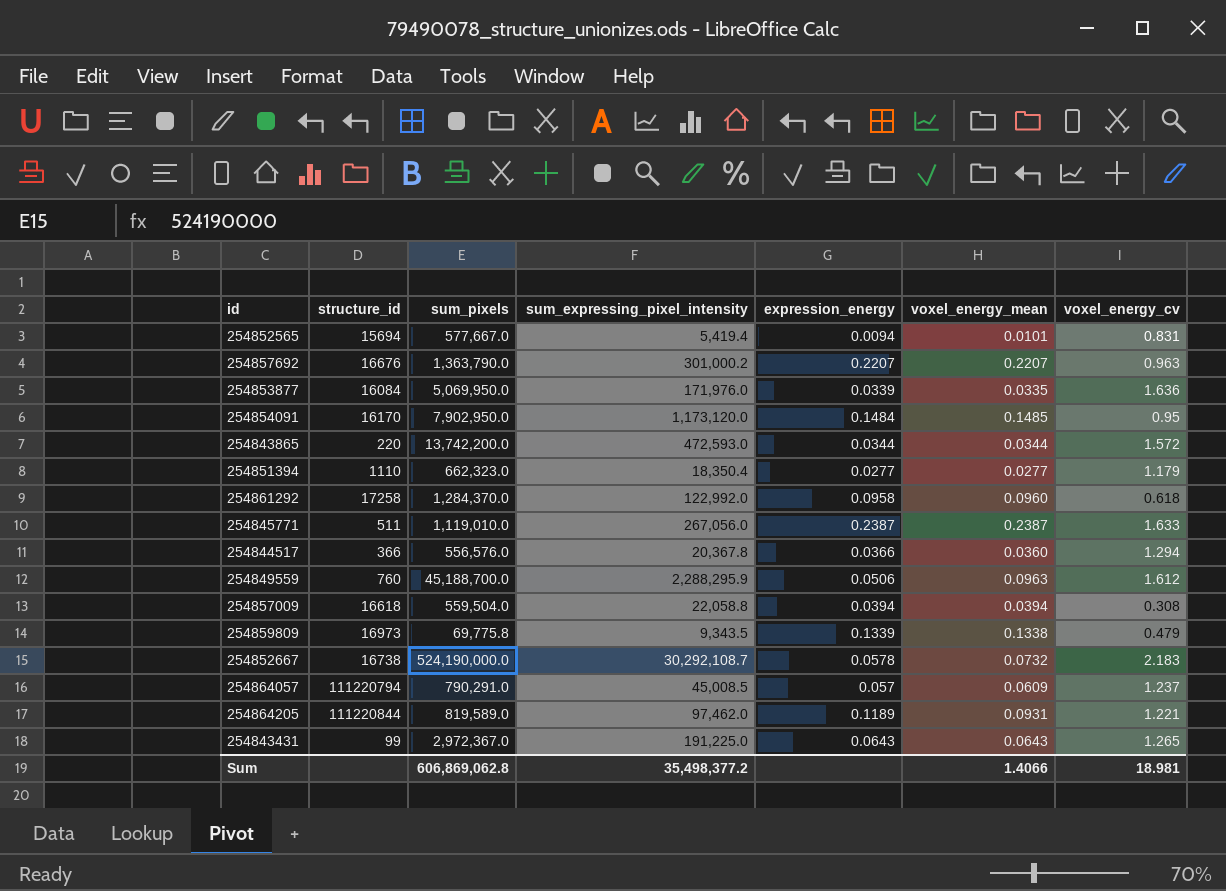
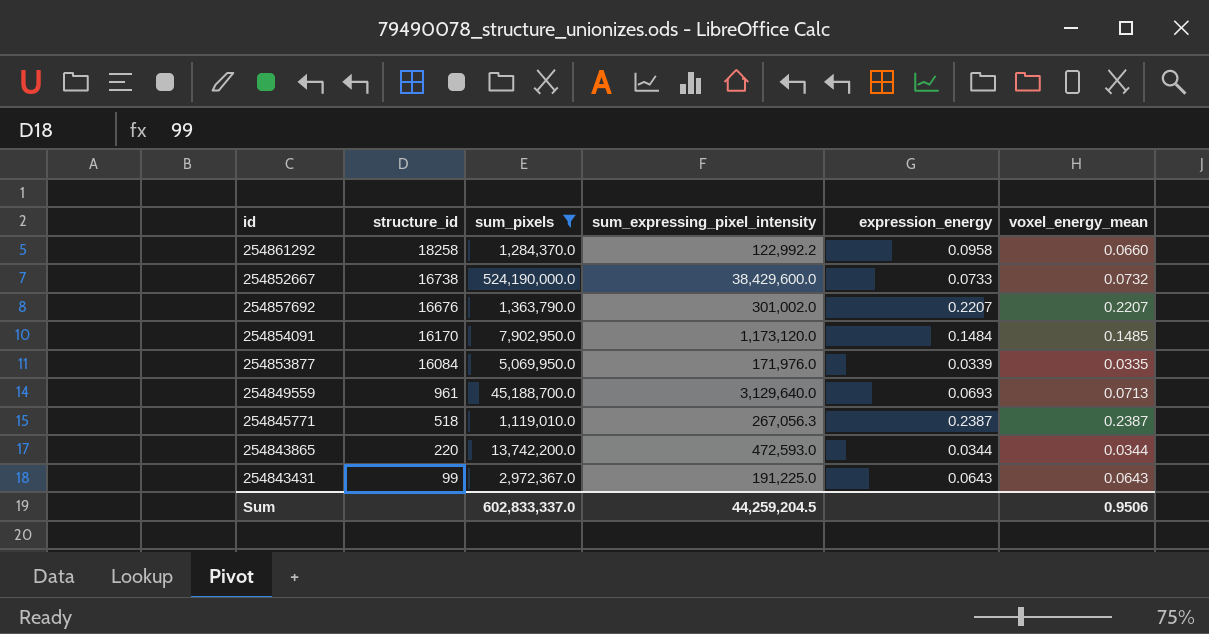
filter: none -> sum_pixels >= 1,119,010.0
row order: none -> structure_id descending
column voxel_energy_cv | position: 7 -> none
254861292 | structure_id: 17258 -> 18258
254861292 | sum_expressing_pixel_intensity: 122,992.0 -> 122,992.2
254861292 | voxel_energy_mean: 0.0960 -> 0.0660
254852667 | sum_expressing_pixel_intensity: 30,292,108.7 -> 38,429,600.0
254852667 | expression_energy: 0.0578 -> 0.0733
254857692 | sum_expressing_pixel_intensity: 301,000.2 -> 301,002.0
254849559 | structure_id: 760 -> 961
254849559 | sum_expressing_pixel_intensity: 2,288,295.9 -> 3,129,640.0
254849559 | expression_energy: 0.0506 -> 0.0693
254849559 | voxel_energy_mean: 0.0963 -> 0.0713
254845771 | structure_id: 511 -> 518
254845771 | sum_expressing_pixel_intensity: 267,056.0 -> 267,056.3
Sum | sum_pixels: 606,869,062.8 -> 602,833,337.0
Sum | sum_expressing_pixel_intensity: 35,498,377.2 -> 44,259,204.5
Sum | voxel_energy_mean: 1.4066 -> 0.9506

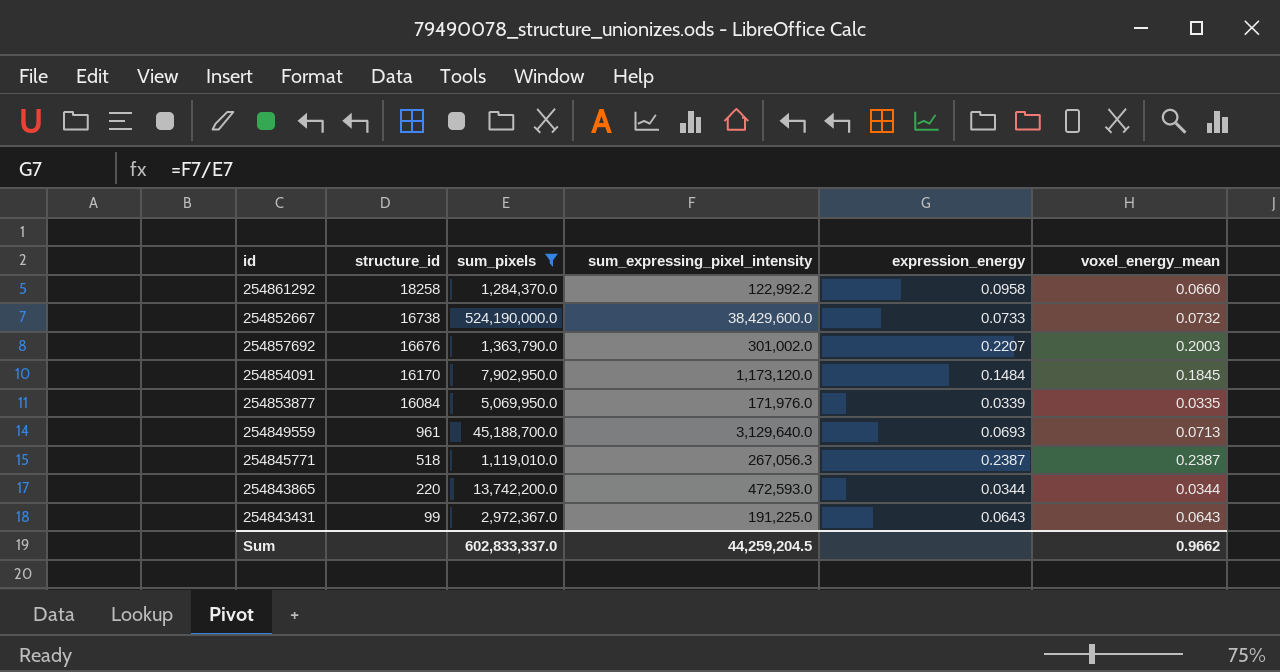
254857692 | voxel_energy_mean: 0.2207 -> 0.2003
254854091 | voxel_energy_mean: 0.1485 -> 0.1845
Sum | voxel_energy_mean: 0.9506 -> 0.9662

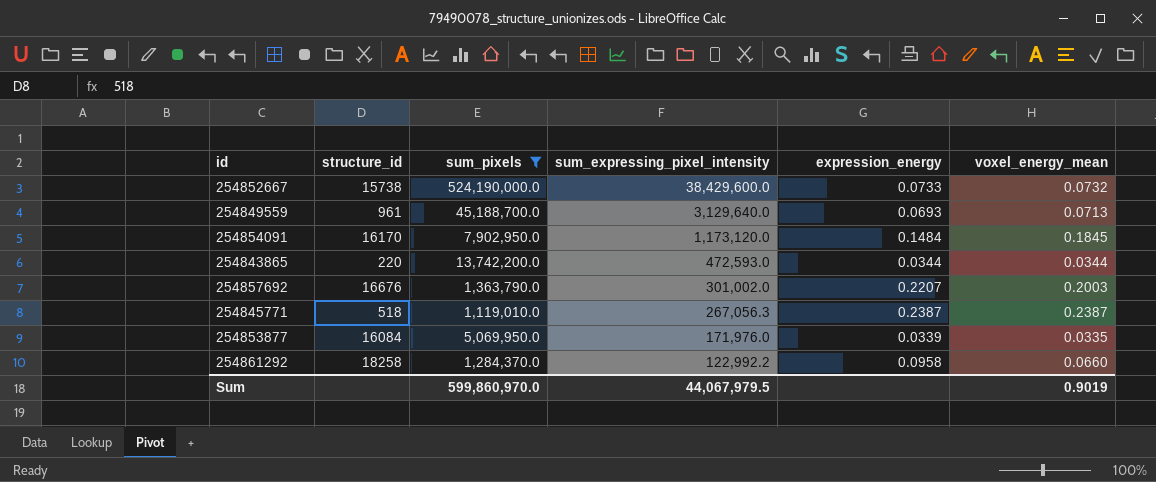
row order: structure_id descending -> sum_expressing_pixel_intensity descending
row 254843431: 99 | 2,972,367.0 | 191,225.0 | 0.0643 | 0.0643 -> none
254852667 | structure_id: 16738 -> 15738
Sum | sum_pixels: 602,833,337.0 -> 599,860,970.0
Sum | sum_expressing_pixel_intensity: 44,259,204.5 -> 44,067,979.5
Sum | voxel_energy_mean: 0.9662 -> 0.9019

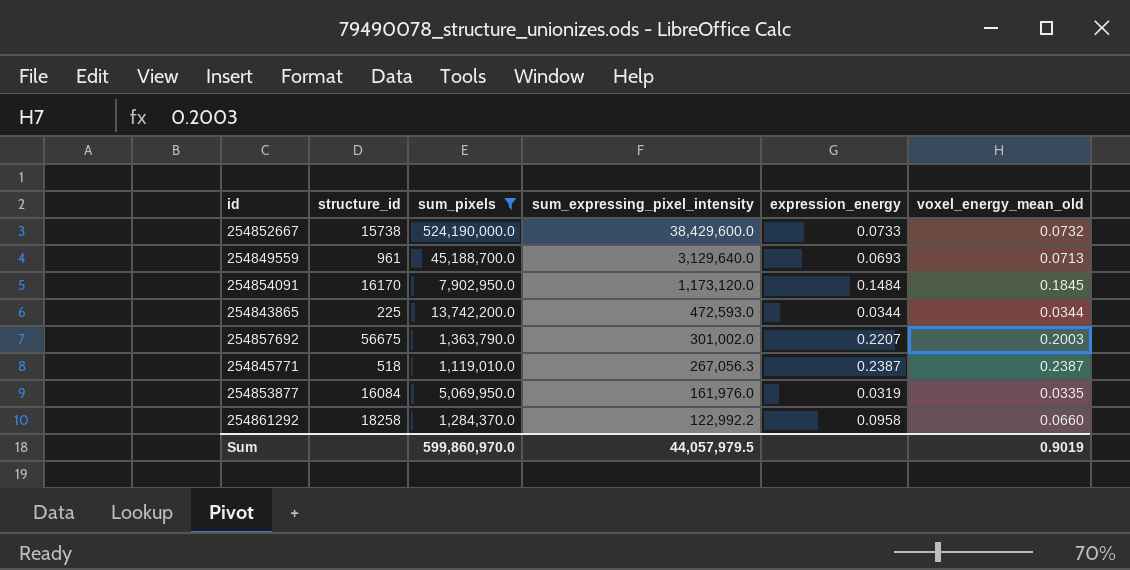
column name: voxel_energy_mean -> voxel_energy_mean_old
254843865 | structure_id: 220 -> 225
254857692 | structure_id: 16676 -> 56675
254853877 | sum_expressing_pixel_intensity: 171,976.0 -> 161,976.0
254853877 | expression_energy: 0.0339 -> 0.0319
Sum | sum_expressing_pixel_intensity: 44,067,979.5 -> 44,057,979.5

